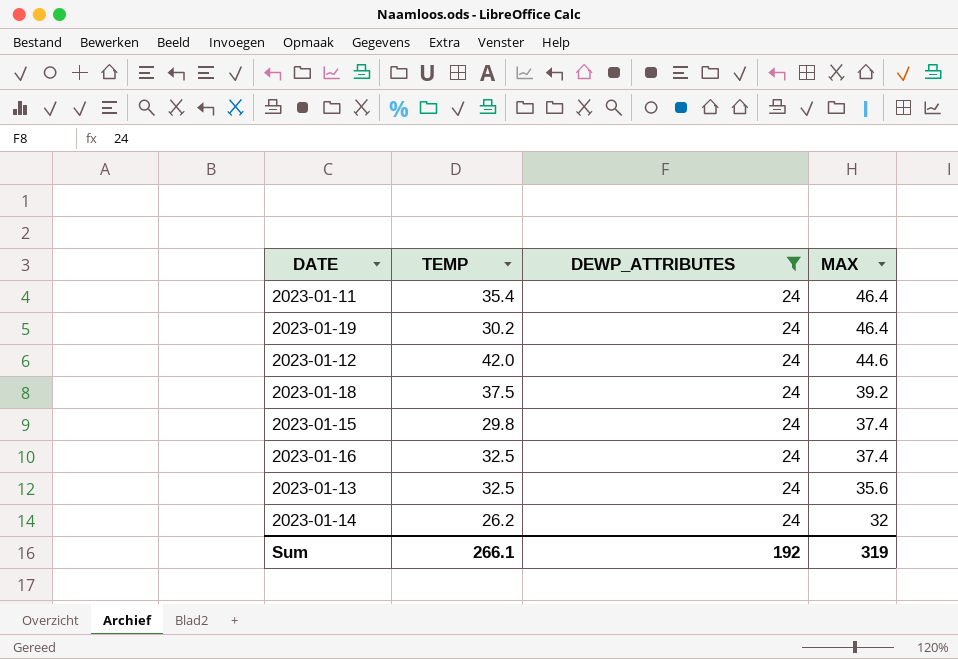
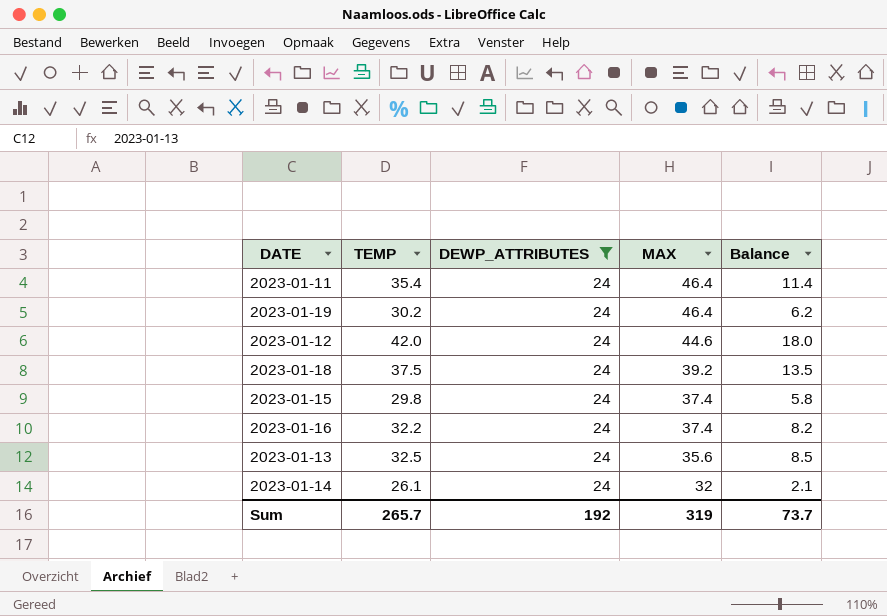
column Balance | formula: none -> [TEMP] - [DEWP_ATTRIBUTES]
2023-01-16 | TEMP: 32.5 -> 32.2
2023-01-14 | TEMP: 26.2 -> 26.1
Sum | TEMP: 266.1 -> 265.7

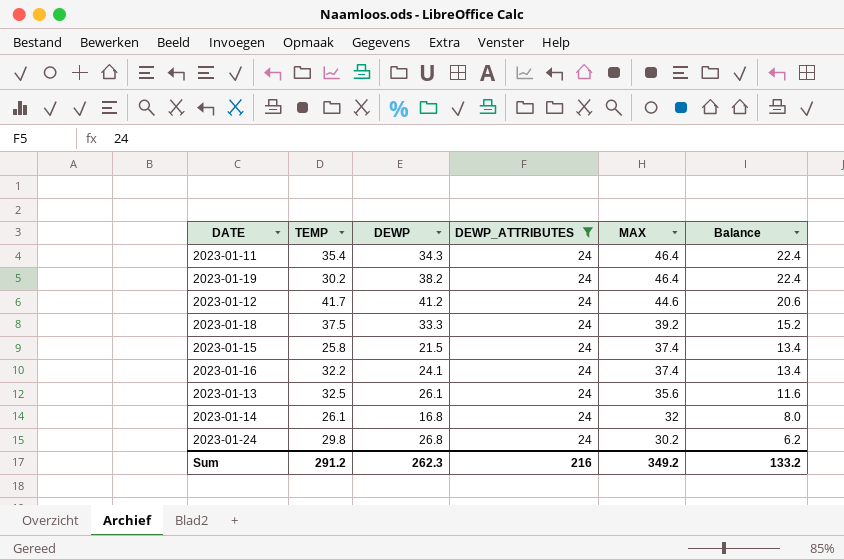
column DEWP | position: none -> 3
column Balance | formula: [TEMP] - [DEWP_ATTRIBUTES] -> [MAX] - [DEWP_ATTRIBUTES]
2023-01-12 | TEMP: 42.0 -> 41.7
2023-01-15 | TEMP: 29.8 -> 25.8
row 2023-01-24: none -> 29.8 | 26.8 | 24 | 30.2 | 6.2
Sum | TEMP: 265.7 -> 291.2
Sum | DEWP_ATTRIBUTES: 192 -> 216
Sum | MAX: 319 -> 349.2
Sum | Balance: 73.7 -> 133.2

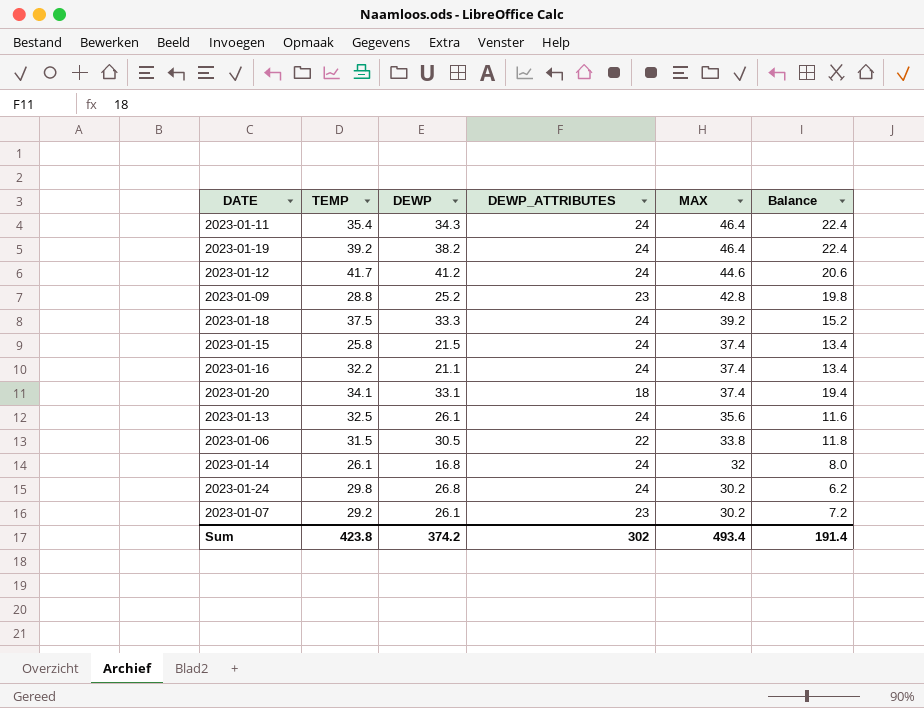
filter: DEWP_ATTRIBUTES = 24 -> none
2023-01-19 | TEMP: 30.2 -> 39.2
2023-01-16 | DEWP: 24.1 -> 21.1
Sum | TEMP: 291.2 -> 423.8
Sum | DEWP: 262.3 -> 374.2
Sum | DEWP_ATTRIBUTES: 216 -> 302
Sum | MAX: 349.2 -> 493.4
Sum | Balance: 133.2 -> 191.4

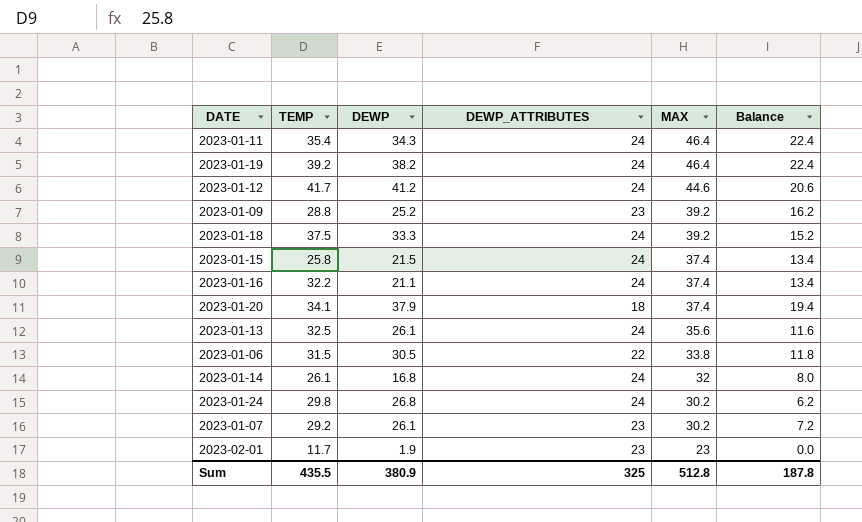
2023-01-09 | MAX: 42.8 -> 39.2
2023-01-09 | Balance: 19.8 -> 16.2
2023-01-20 | DEWP: 33.1 -> 37.9
row 2023-02-01: none -> 11.7 | 1.9 | 23 | 23 | 0.0
Sum | TEMP: 423.8 -> 435.5
Sum | DEWP: 374.2 -> 380.9
Sum | DEWP_ATTRIBUTES: 302 -> 325
Sum | MAX: 493.4 -> 512.8
Sum | Balance: 191.4 -> 187.8

